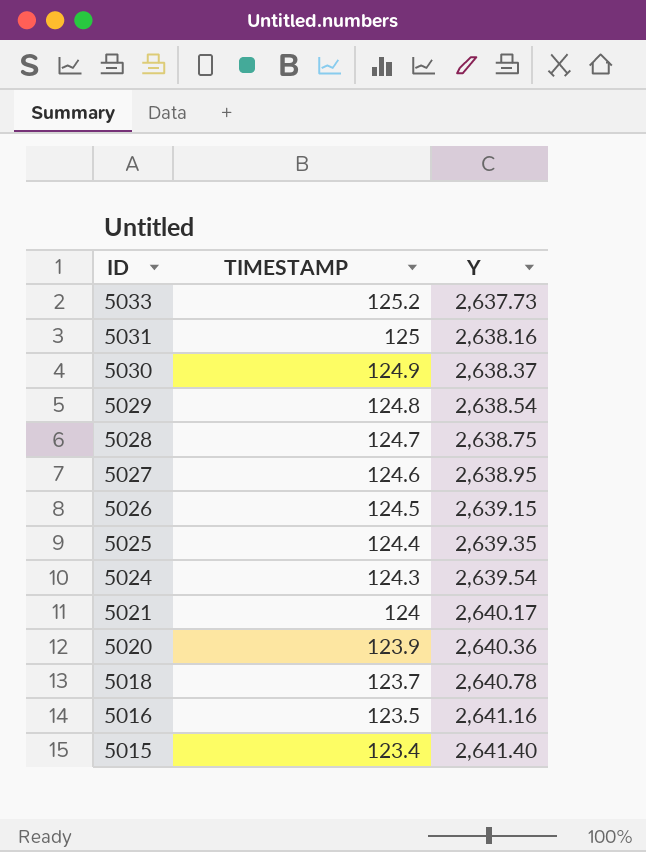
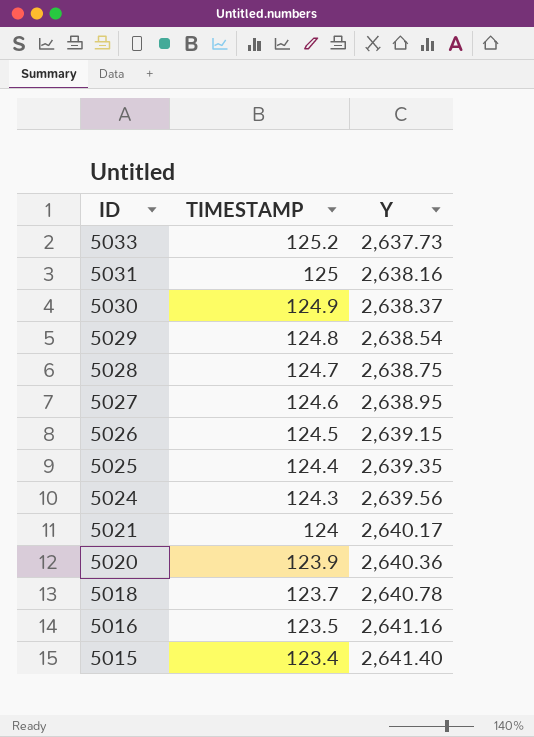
5024 | Y: 2,639.54 -> 2,639.56

